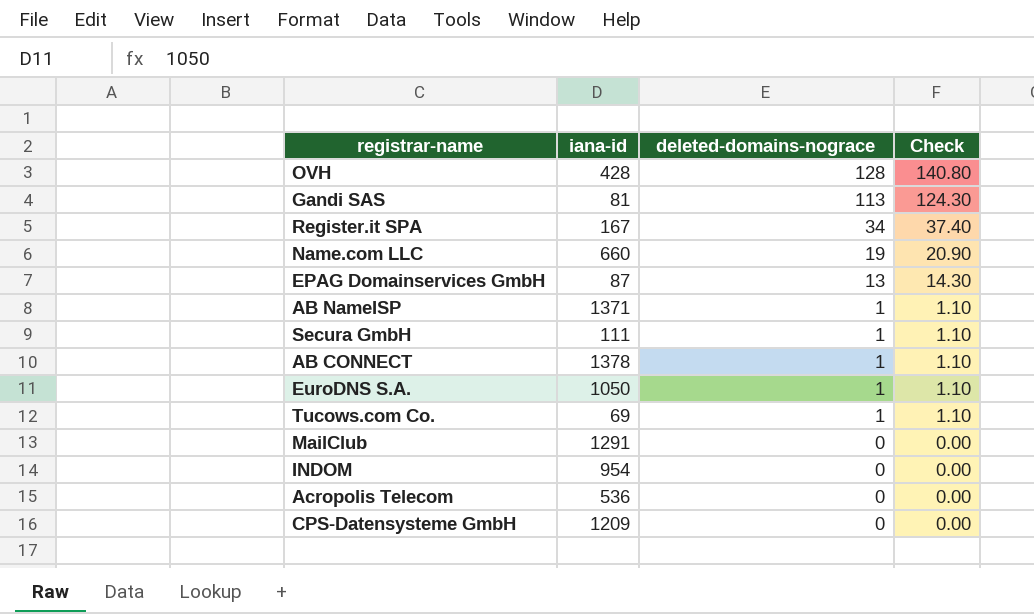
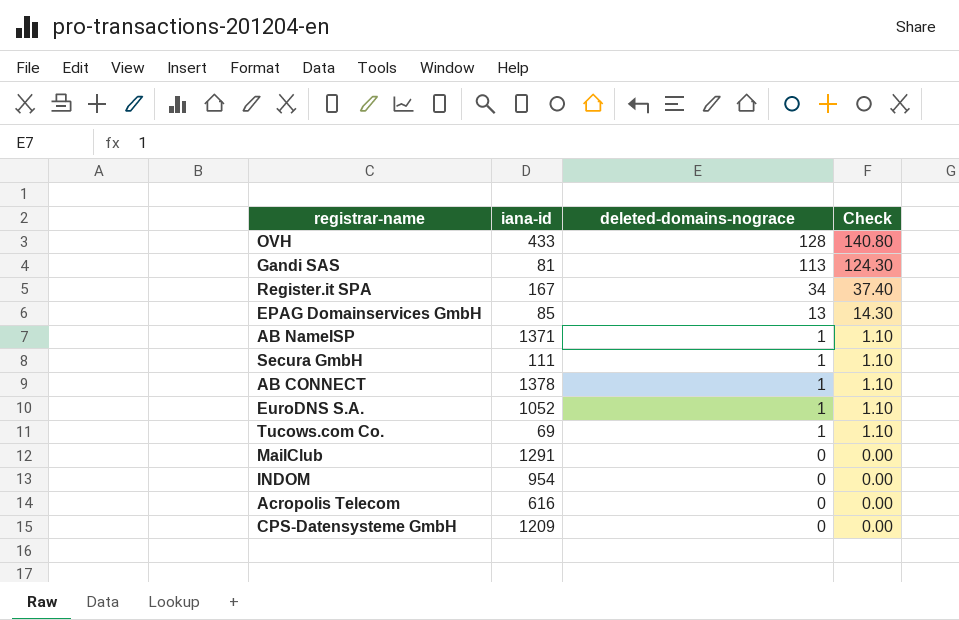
row Name.com LLC: 660 | 19 | 20.90 -> none
OVH | iana-id: 428 -> 433
EPAG Domainservices GmbH | iana-id: 87 -> 85
EuroDNS S.A. | iana-id: 1050 -> 1052
Acropolis Telecom | iana-id: 536 -> 616

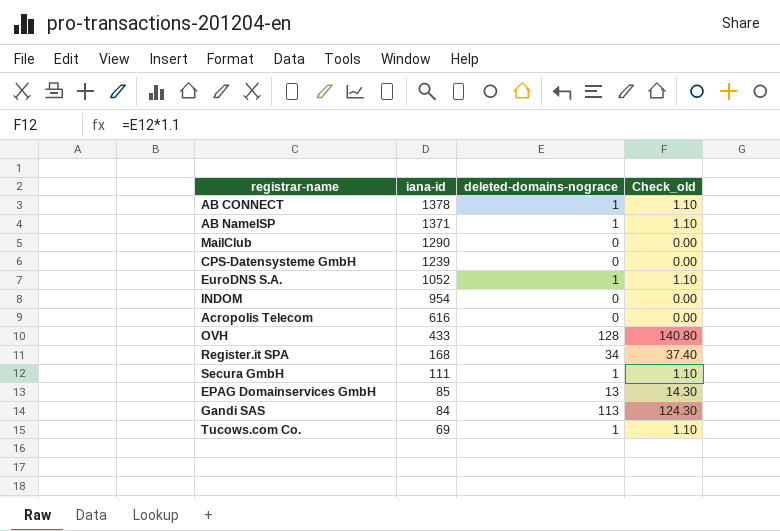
row order: deleted-domains-nograce descending -> iana-id descending
column name: Check -> Check_old
MailClub | iana-id: 1291 -> 1290
CPS-Datensysteme GmbH | iana-id: 1209 -> 1239
Register.it SPA | iana-id: 167 -> 168
Gandi SAS | iana-id: 81 -> 84

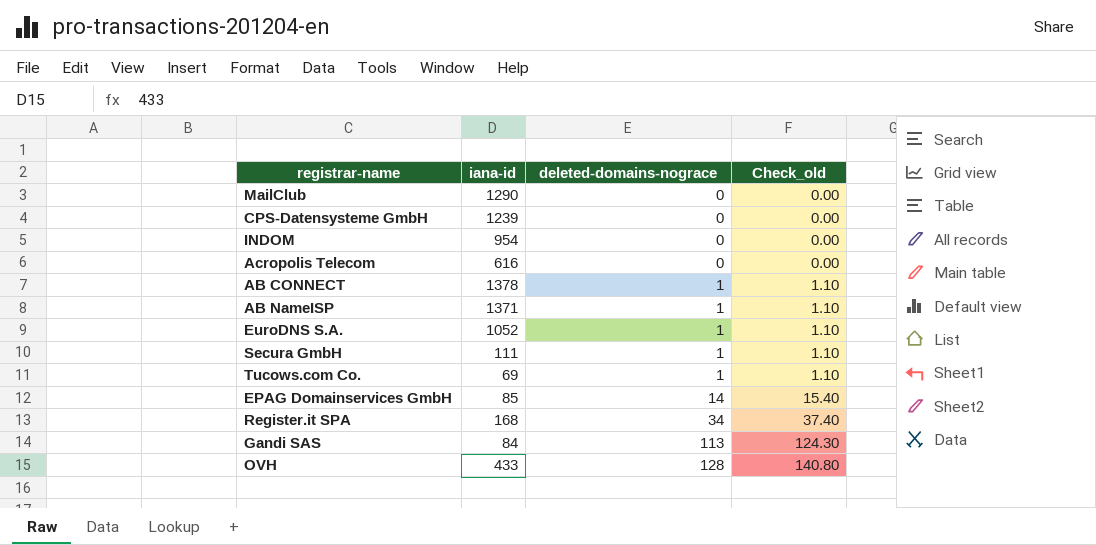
row order: iana-id descending -> deleted-domains-nograce ascending
EPAG Domainservices GmbH | deleted-domains-nograce: 13 -> 14
EPAG Domainservices GmbH | Check_old: 14.30 -> 15.40

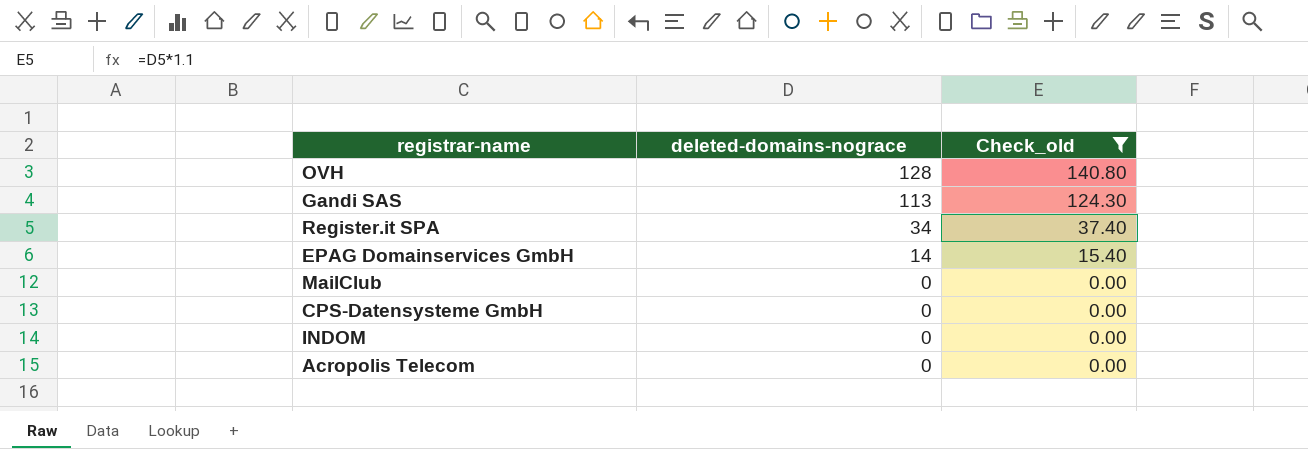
filter: none -> Check_old != 1.10
row order: deleted-domains-nograce ascending -> deleted-domains-nograce descending
column iana-id | position: 2 -> none

